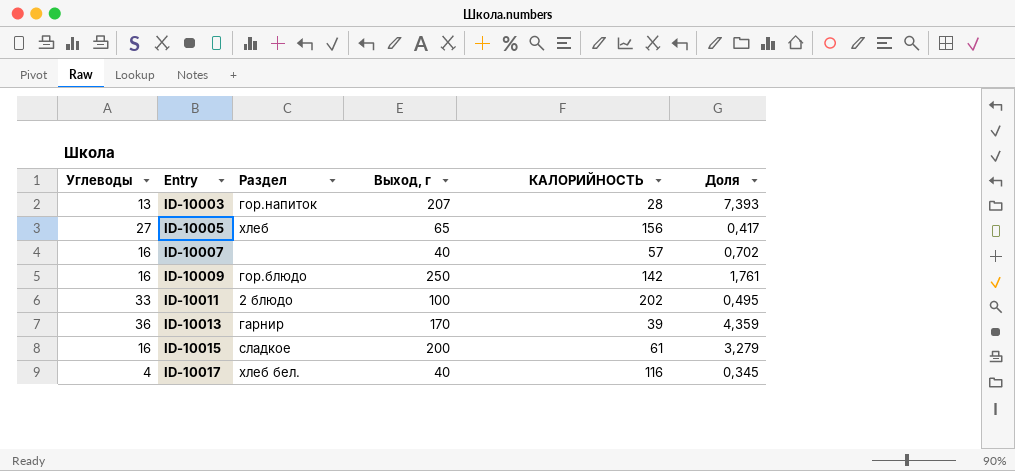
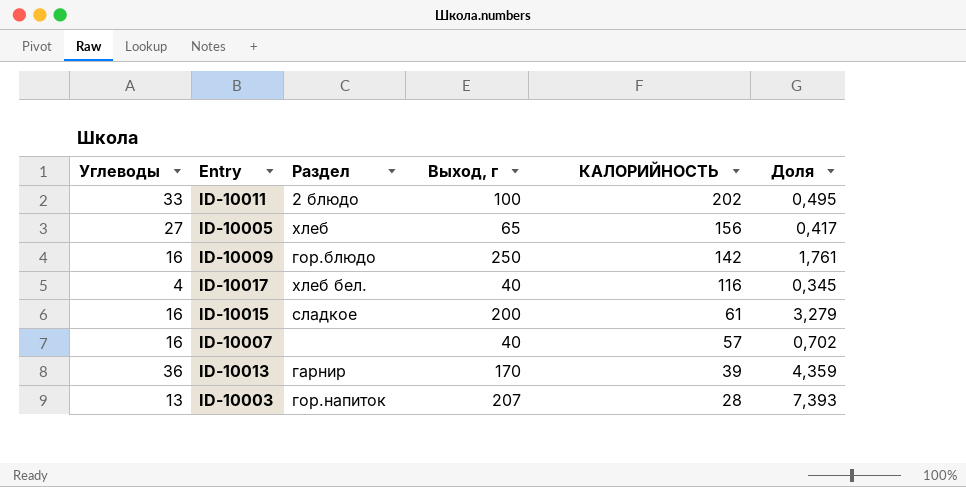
row order: Entry ascending -> КАЛОРИЙНОСТЬ descending

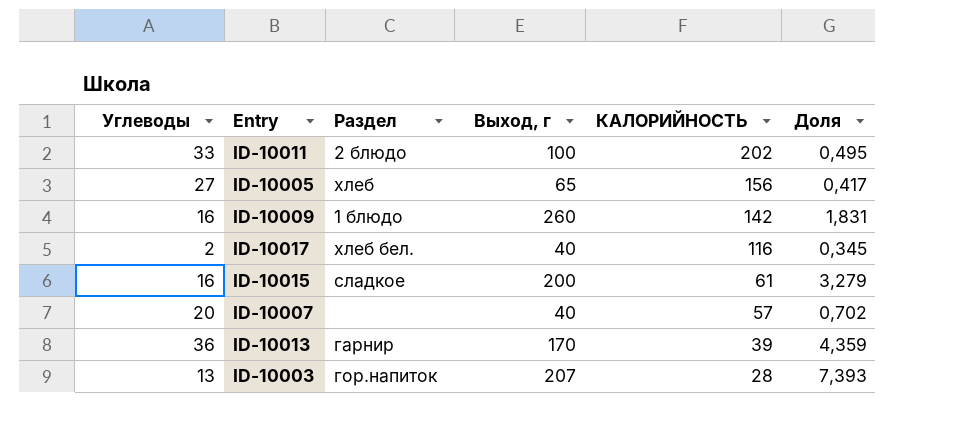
ID-10009 | Раздел: гор.блюдо -> 1 блюдо
ID-10009 | Выход, г: 250 -> 260
ID-10009 | Доля: 1,761 -> 1,831
ID-10017 | Углеводы: 4 -> 2
ID-10007 | Углеводы: 16 -> 20

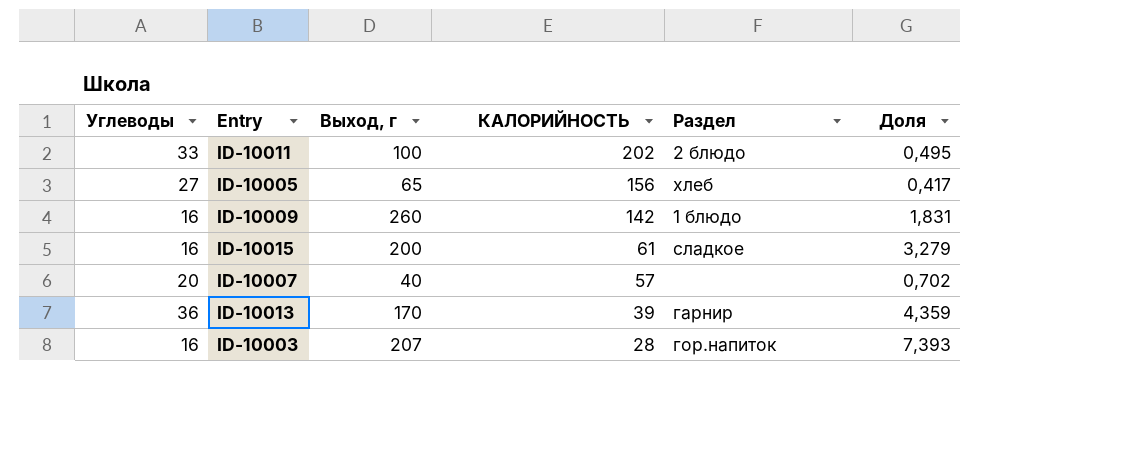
column Раздел | position: 3 -> 5
row ID-10017: 2 | хлеб бел. | 40 | 116 | 0,345 -> none
ID-10003 | Углеводы: 13 -> 16

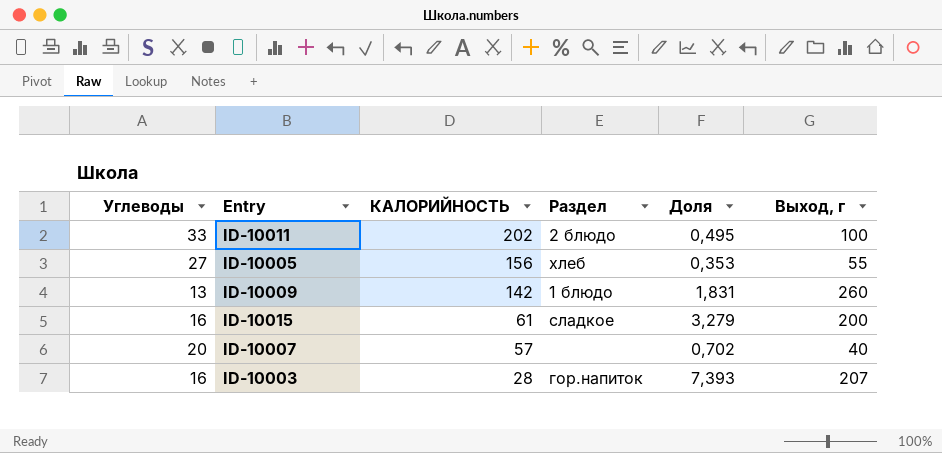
column Выход, г | position: 3 -> 6
row ID-10013: 36 | 170 | 39 | гарнир | 4,359 -> none
ID-10005 | Доля: 0,417 -> 0,353
ID-10005 | Выход, г: 65 -> 55
ID-10009 | Углеводы: 16 -> 13

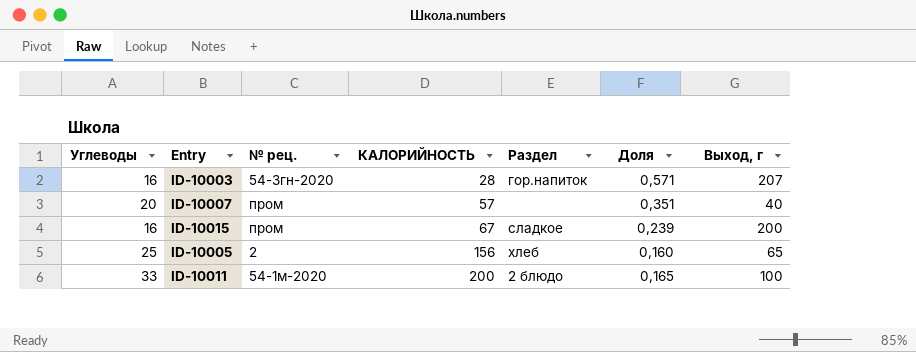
row order: КАЛОРИЙНОСТЬ descending -> КАЛОРИЙНОСТЬ ascending
column № рец. | position: none -> 3
column Доля | formula: [Выход, г] / [КАЛОРИЙНОСТЬ] -> [Углеводы] / [КАЛОРИЙНОСТЬ]
row ID-10009: 13 | 142 | 1 блюдо | 1,831 | 260 -> none
ID-10015 | КАЛОРИЙНОСТЬ: 61 -> 67
ID-10005 | Углеводы: 27 -> 25
ID-10005 | Выход, г: 55 -> 65
ID-10011 | КАЛОРИЙНОСТЬ: 202 -> 200

